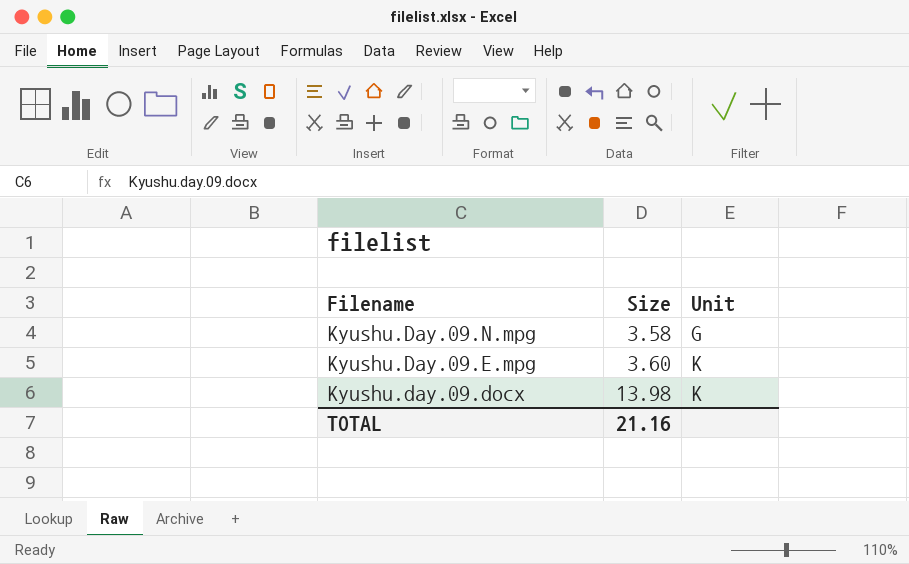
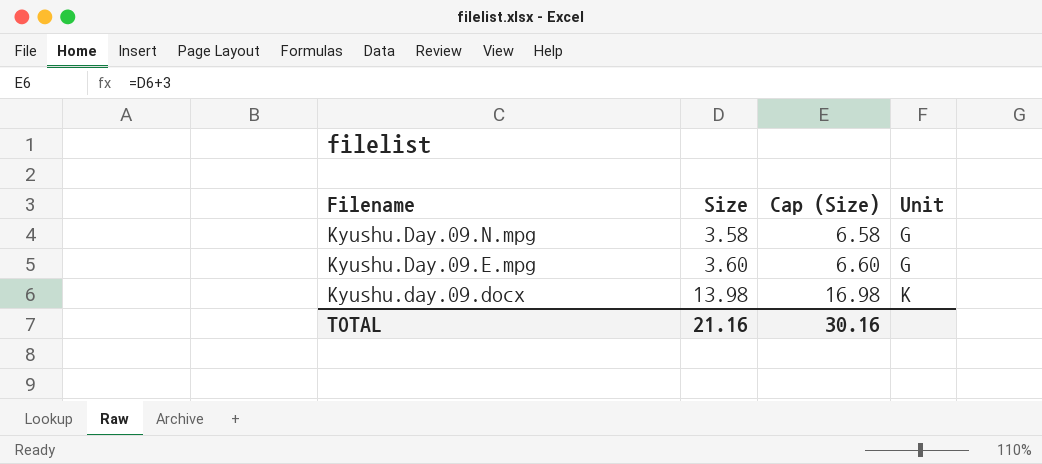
column Cap (Size) | formula: none -> [Size] + 3
Kyushu.Day.09.E.mpg | Unit: K -> G

